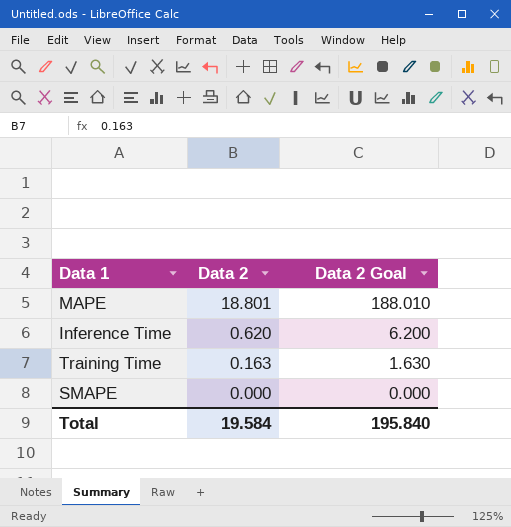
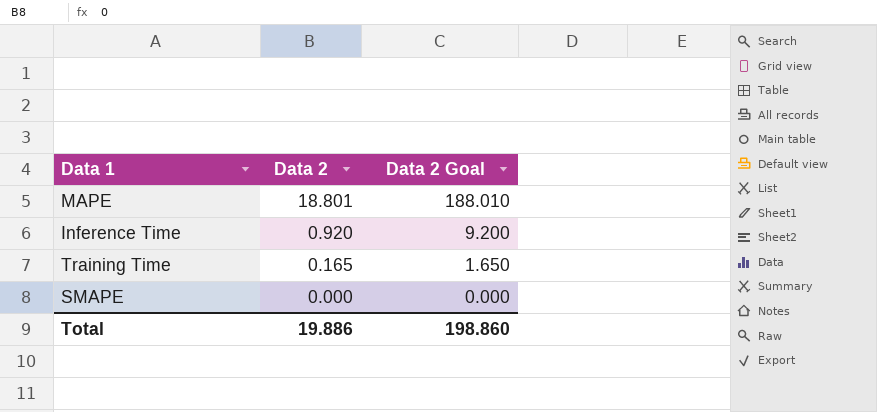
Inference Time | Data 2: 0.620 -> 0.920
Inference Time | Data 2 Goal: 6.200 -> 9.200
Training Time | Data 2: 0.163 -> 0.165
Training Time | Data 2 Goal: 1.630 -> 1.650
Total | Data 2: 19.584 -> 19.886
Total | Data 2 Goal: 195.840 -> 198.860

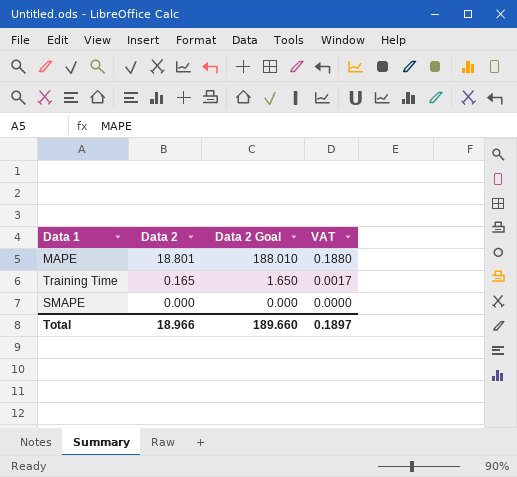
column VAT | formula: none -> [Data 2] * 0.01
row Inference Time: 0.920 | 9.200 -> none
Total | Data 2: 19.886 -> 18.966
Total | Data 2 Goal: 198.860 -> 189.660

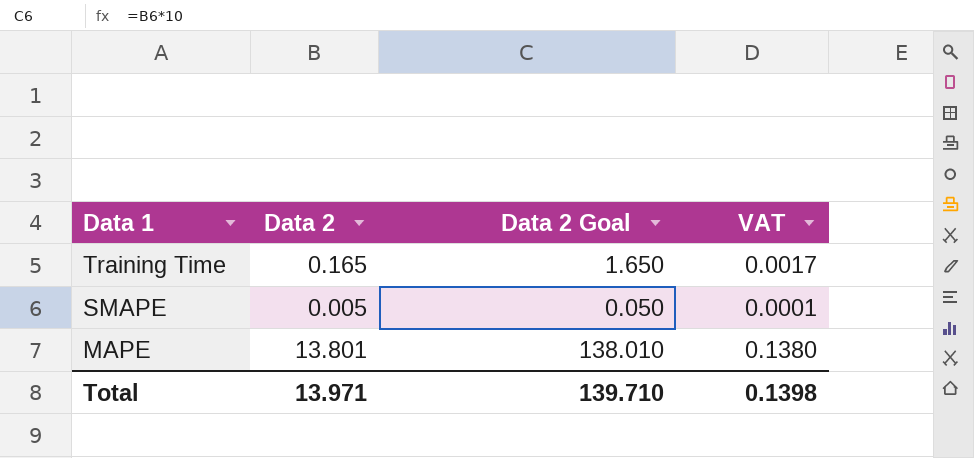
row order: Data 2 descending -> Data 1 descending
SMAPE | Data 2: 0.000 -> 0.005
SMAPE | Data 2 Goal: 0.000 -> 0.050
SMAPE | VAT: 0.0000 -> 0.0001
MAPE | Data 2: 18.801 -> 13.801
MAPE | Data 2 Goal: 188.010 -> 138.010
MAPE | VAT: 0.1880 -> 0.1380
Total | Data 2: 18.966 -> 13.971
Total | Data 2 Goal: 189.660 -> 139.710
Total | VAT: 0.1897 -> 0.1398

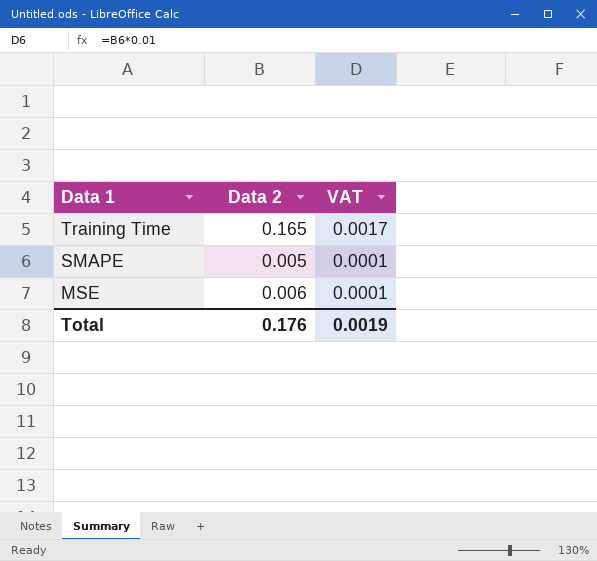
column Data 2 Goal | formula: [Data 2] * 10 -> none
row MAPE: 13.801 | 138.010 | 0.1380 -> none
row MSE: none -> 0.006 | 0.0001
Total | Data 2: 13.971 -> 0.176
Total | VAT: 0.1398 -> 0.0019

